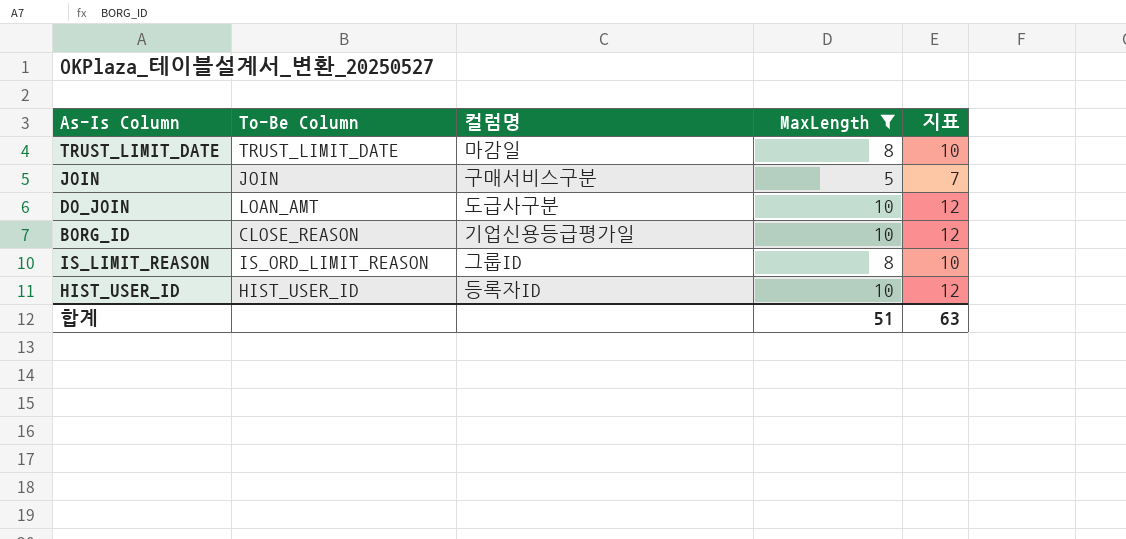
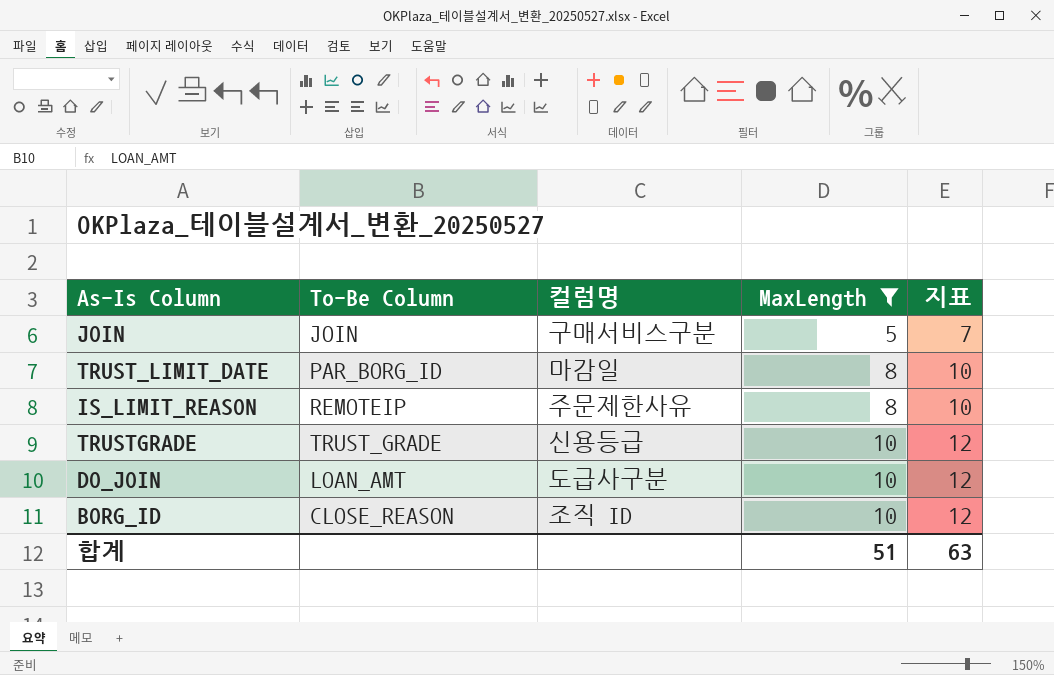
row order: none -> MaxLength ascending
row HIST_USER_ID: HIST_USER_ID | 등록자ID | 10 | 12 -> none
TRUST_LIMIT_DATE | To-Be Column: TRUST_LIMIT_DATE -> PAR_BORG_ID
IS_LIMIT_REASON | To-Be Column: IS_ORD_LIMIT_REASON -> REMOTEIP
IS_LIMIT_REASON | 컬럼명: 그룹ID -> 주문제한사유
row TRUSTGRADE: none -> TRUST_GRADE | 신용등급 | 10 | 12
BORG_ID | 컬럼명: 기업신용등급평가일 -> 조직 ID

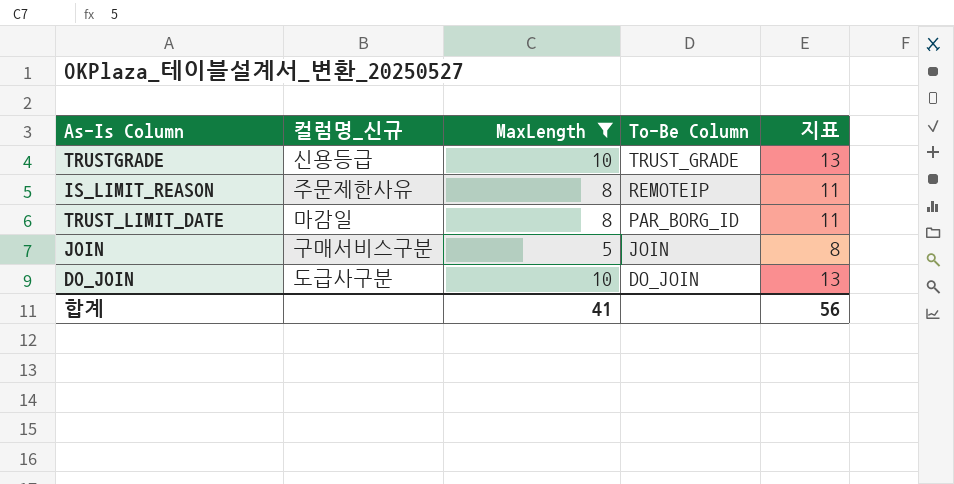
row order: MaxLength ascending -> To-Be Column descending
column name: 컬럼명 -> 컬럼명_신규
column To-Be Column | position: 2 -> 4
column 지표 | formula: [MaxLength] + 2 -> [MaxLength] + 3
row BORG_ID: CLOSE_REASON | 조직 ID | 10 | 12 -> none
DO_JOIN | To-Be Column: LOAN_AMT -> DO_JOIN
합계 | MaxLength: 51 -> 41
합계 | 지표: 63 -> 56

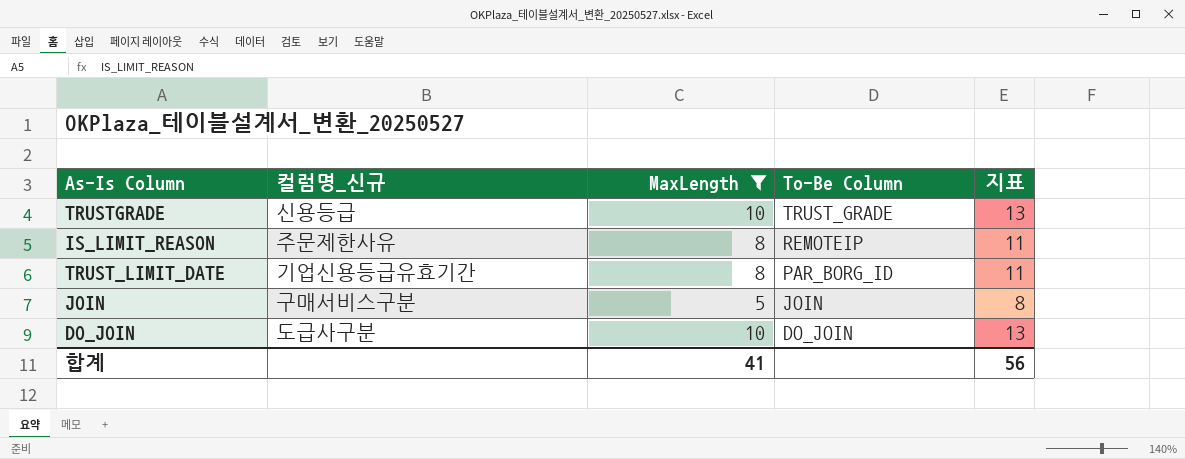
TRUST_LIMIT_DATE | 컬럼명_신규: 마감일 -> 기업신용등급유효기간

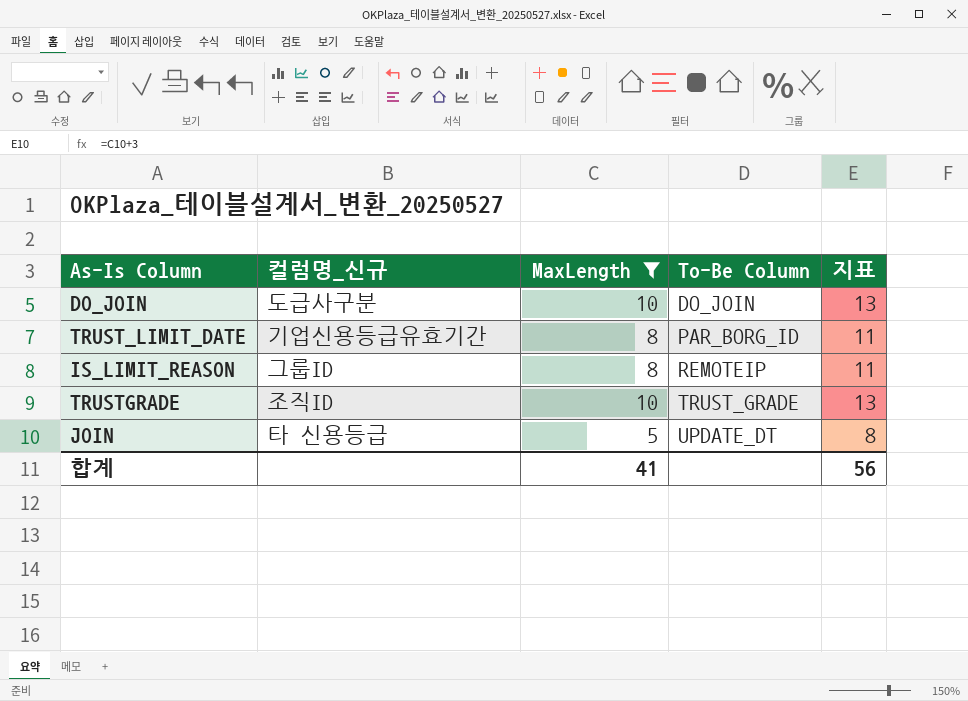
row order: To-Be Column descending -> To-Be Column ascending
IS_LIMIT_REASON | 컬럼명_신규: 주문제한사유 -> 그룹ID
TRUSTGRADE | 컬럼명_신규: 신용등급 -> 조직ID
JOIN | 컬럼명_신규: 구매서비스구분 -> 타 신용등급
JOIN | To-Be Column: JOIN -> UPDATE_DT

